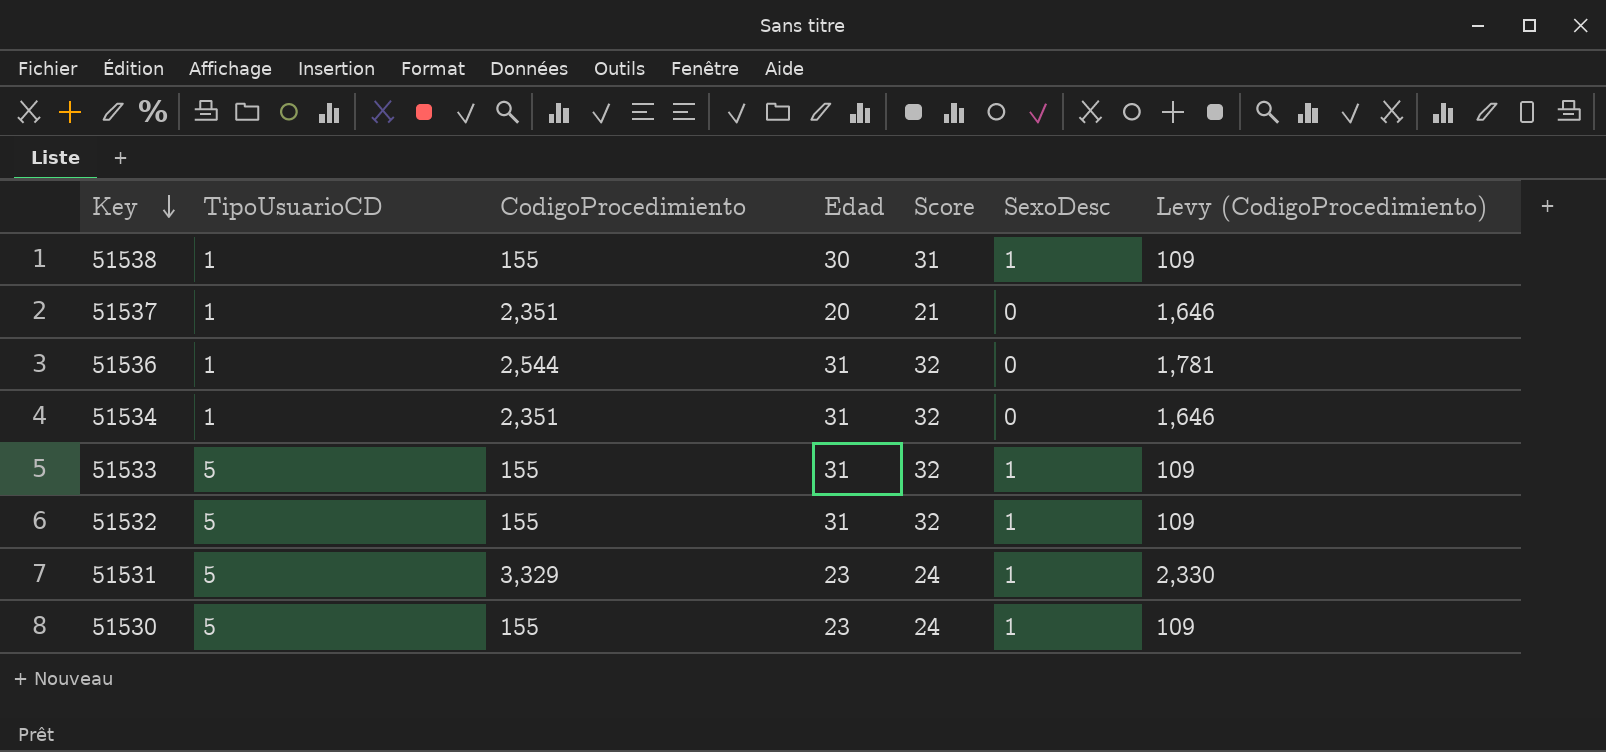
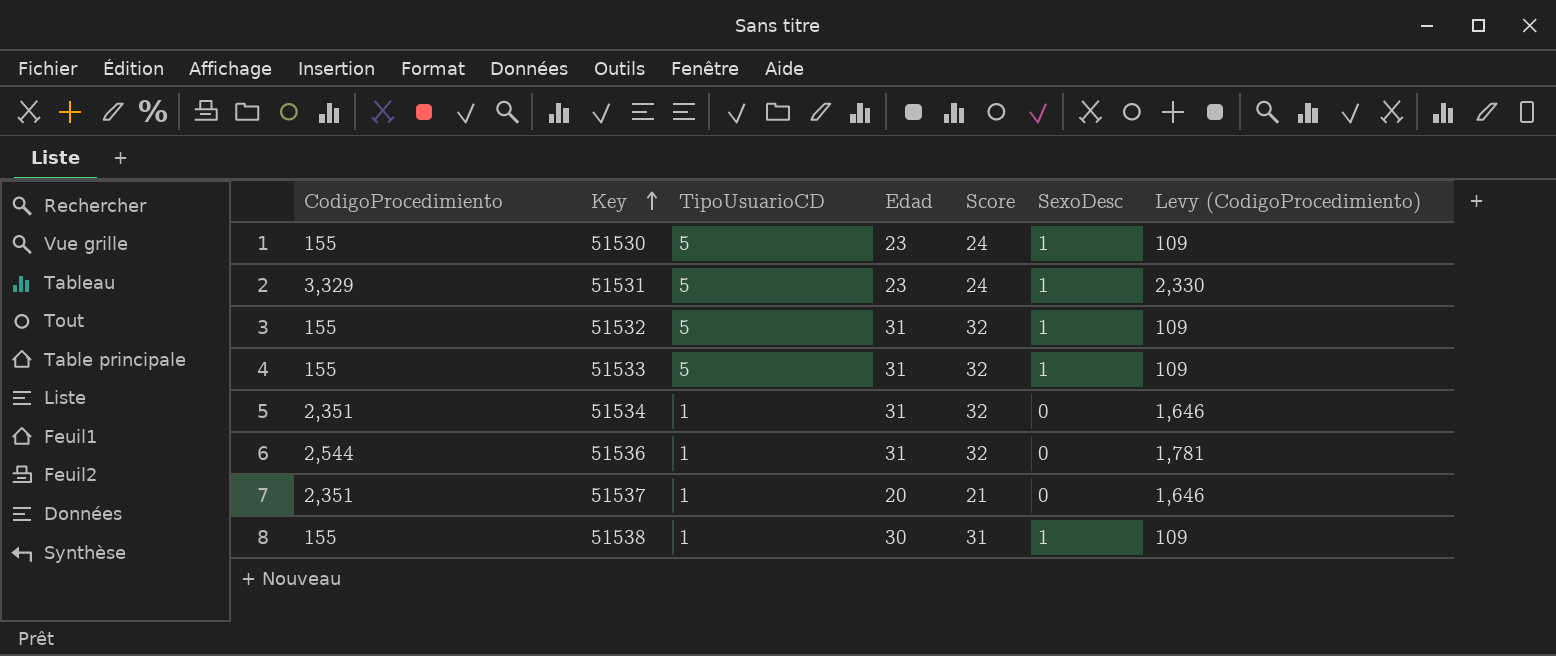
row order: Key descending -> Key ascending
column CodigoProcedimiento | position: 3 -> 1

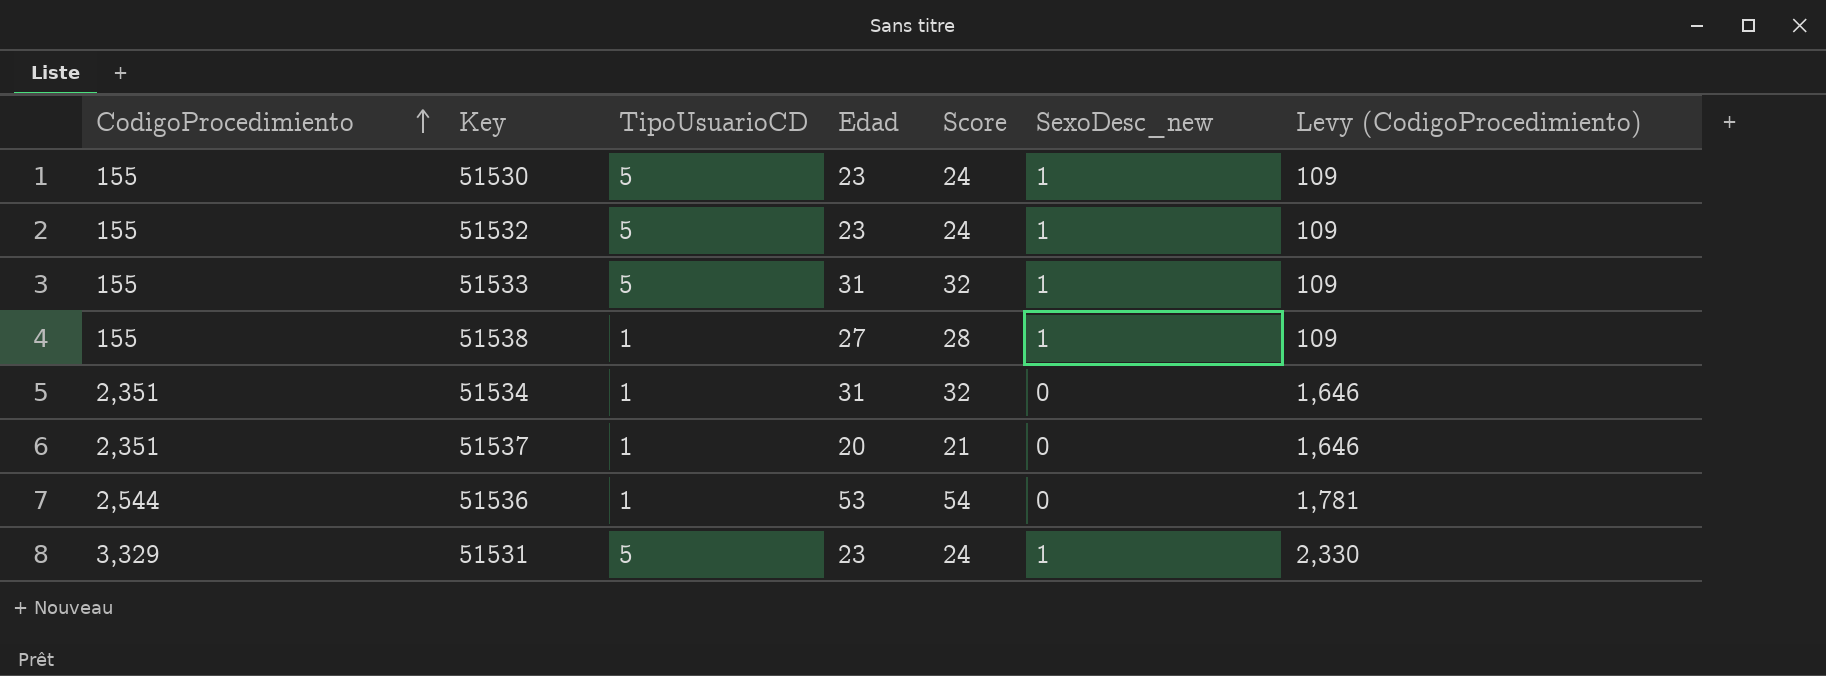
row order: Key ascending -> CodigoProcedimiento ascending
column name: SexoDesc -> SexoDesc_new
51532 | Edad: 31 -> 23
51532 | Score: 32 -> 24
51538 | Edad: 30 -> 27
51538 | Score: 31 -> 28
51536 | Edad: 31 -> 53
51536 | Score: 32 -> 54

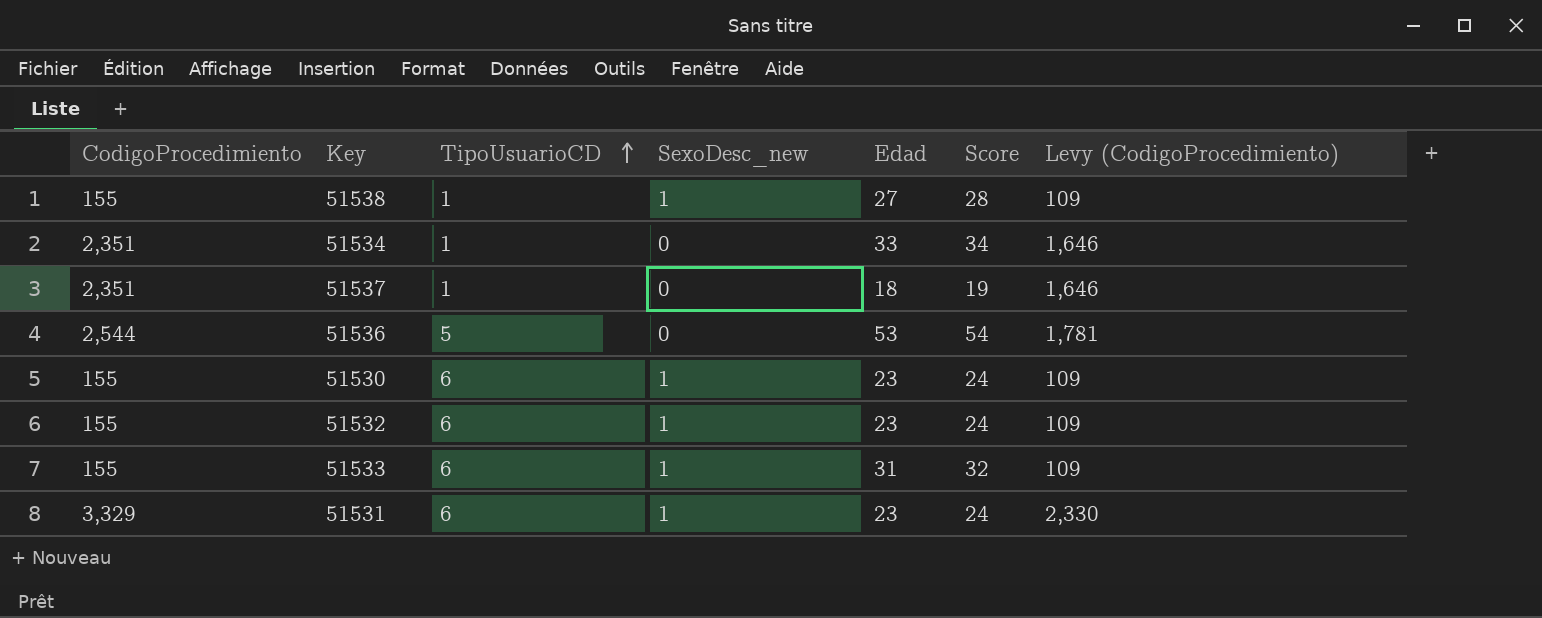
row order: CodigoProcedimiento ascending -> TipoUsuarioCD ascending
column SexoDesc_new | position: 6 -> 4
51534 | Edad: 31 -> 33
51534 | Score: 32 -> 34
51537 | Edad: 20 -> 18
51537 | Score: 21 -> 19
51536 | TipoUsuarioCD: 1 -> 5
51530 | TipoUsuarioCD: 5 -> 6
51532 | TipoUsuarioCD: 5 -> 6
51533 | TipoUsuarioCD: 5 -> 6
51531 | TipoUsuarioCD: 5 -> 6

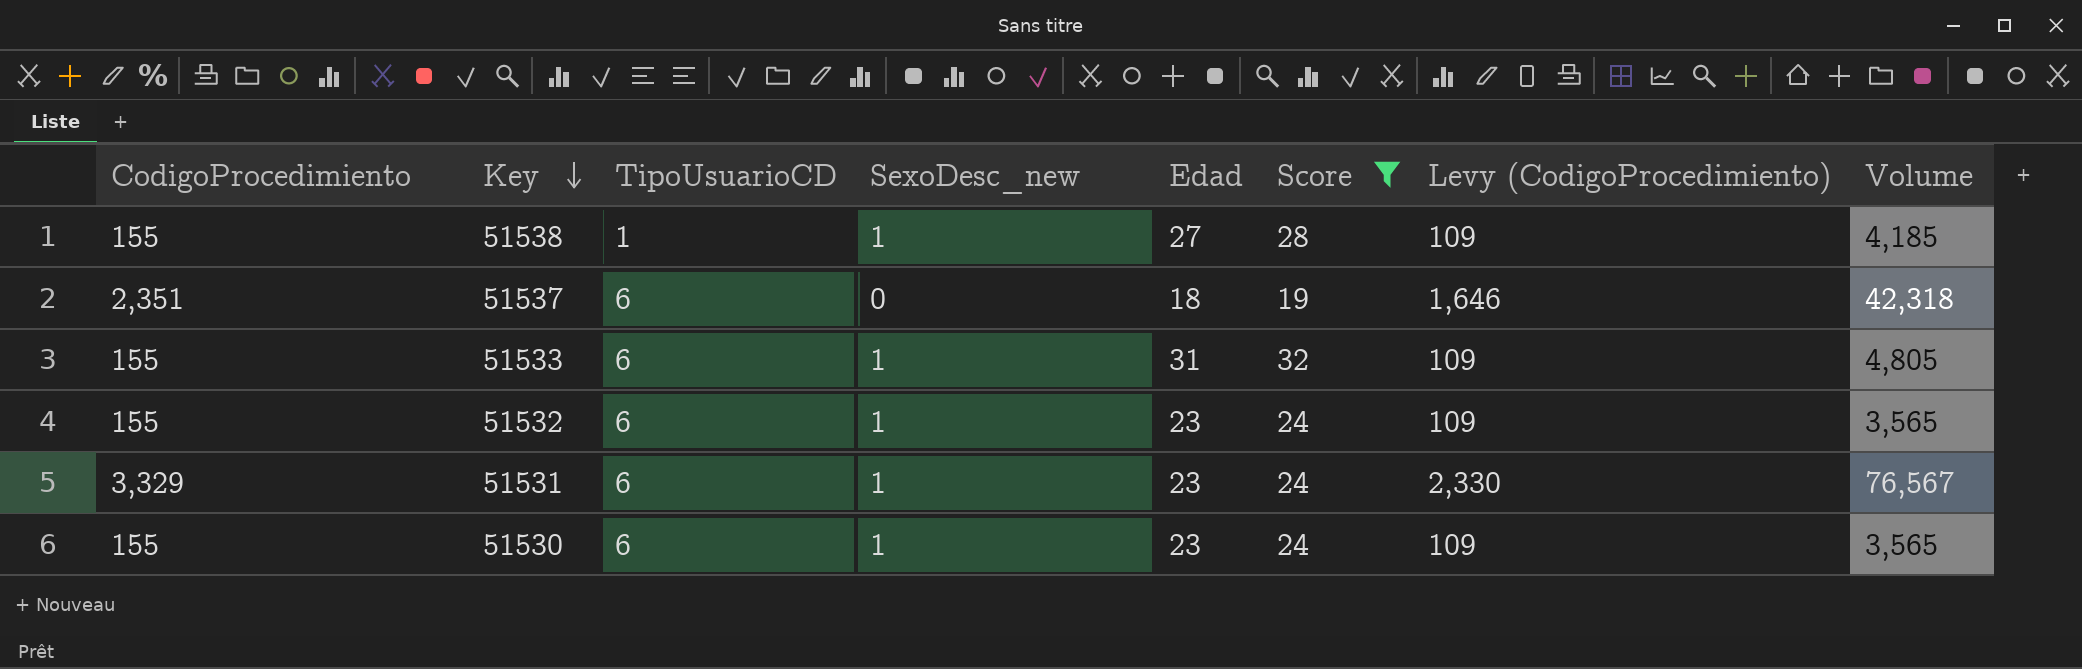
filter: none -> Score <= 32
row order: TipoUsuarioCD ascending -> Key descending
column Volume | formula: none -> [CodigoProcedimiento] * [Edad]
51537 | TipoUsuarioCD: 1 -> 6

